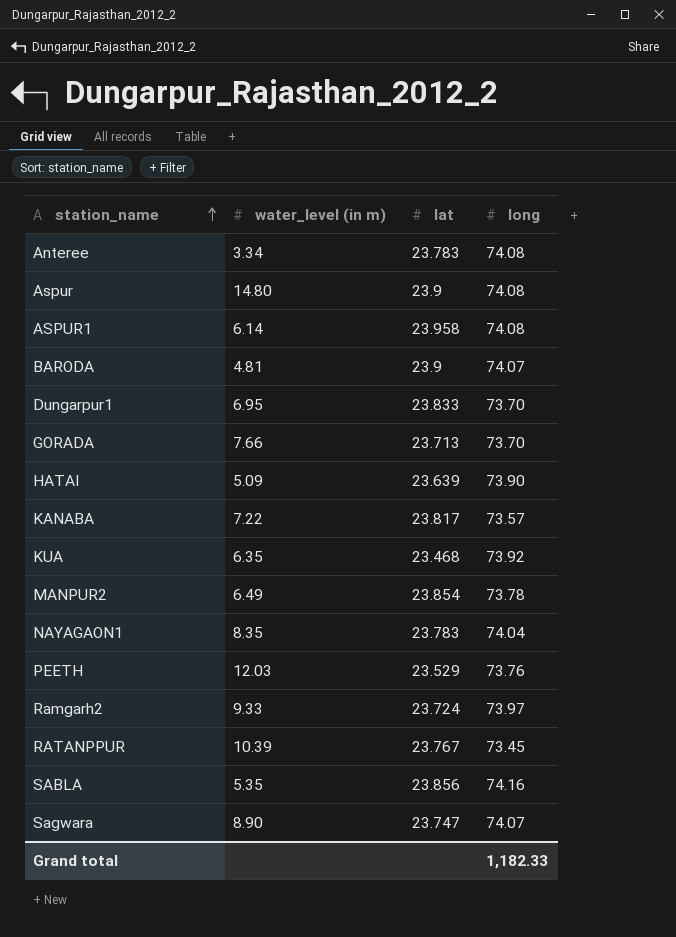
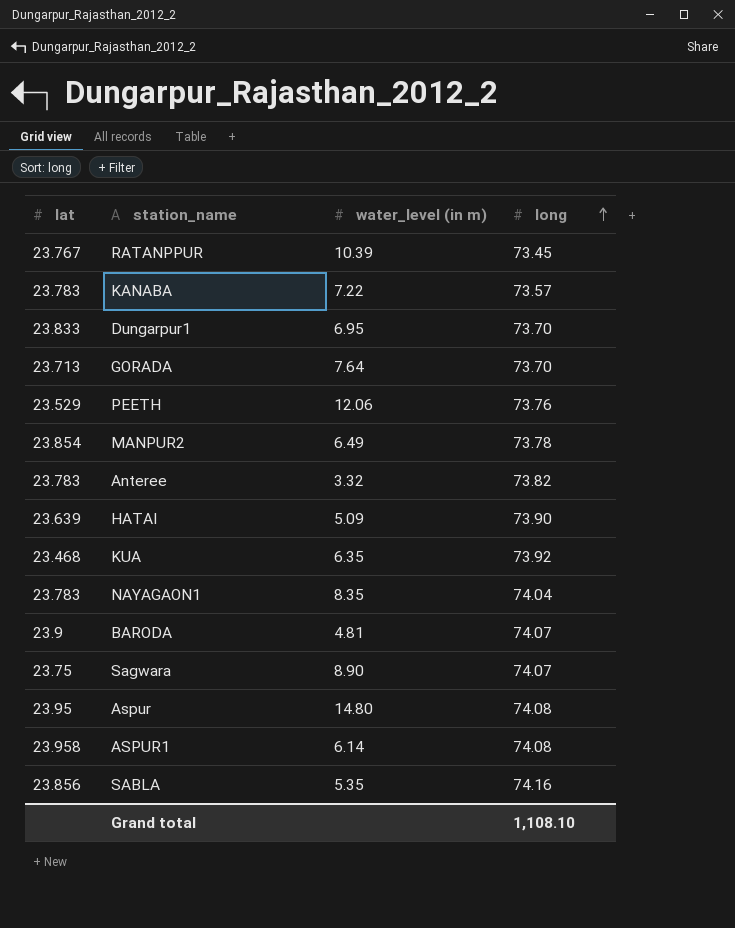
row order: station_name ascending -> long ascending
column lat | position: 3 -> 1
row Ramgarh2: 9.33 | 23.724 | 73.97 -> none
KANABA | lat: 23.817 -> 23.783
GORADA | water_level (in m): 7.66 -> 7.64
PEETH | water_level (in m): 12.03 -> 12.06
Anteree | water_level (in m): 3.34 -> 3.32
Anteree | long: 74.08 -> 73.82
Sagwara | lat: 23.747 -> 23.75
Aspur | lat: 23.9 -> 23.95
Grand total | long: 1,182.33 -> 1,108.10

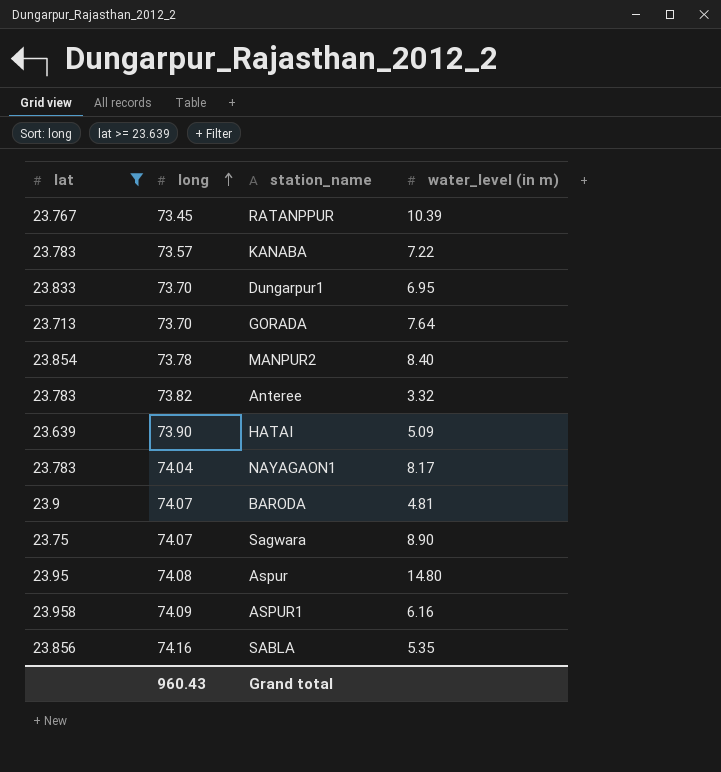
filter: none -> lat >= 23.639
column long | position: 4 -> 2
MANPUR2 | water_level (in m): 6.49 -> 8.40
NAYAGAON1 | water_level (in m): 8.35 -> 8.17
ASPUR1 | long: 74.08 -> 74.09
ASPUR1 | water_level (in m): 6.14 -> 6.16
Grand total | long: 1,108.10 -> 960.43

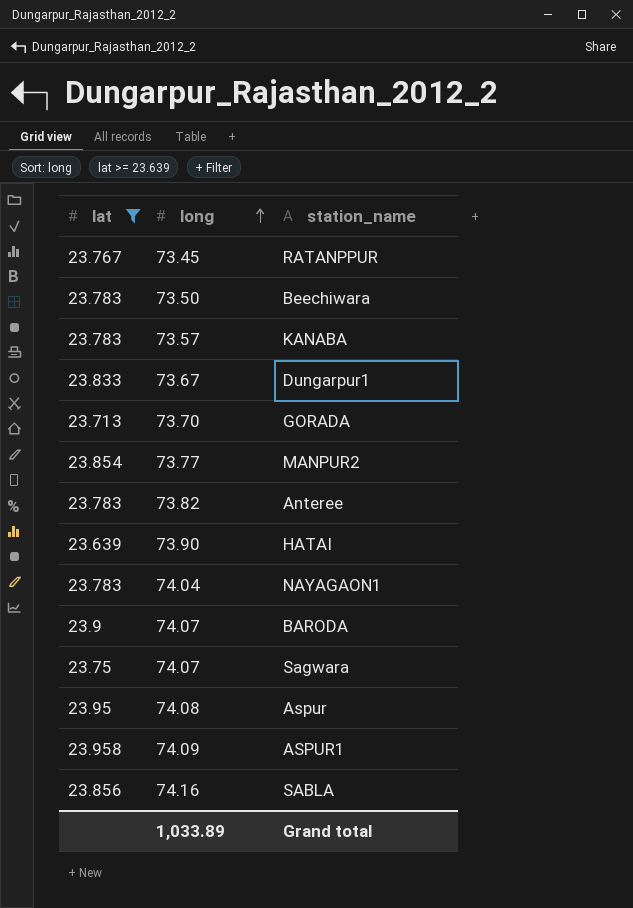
column water_level (in m) | position: 4 -> none
row Beechiwara: none -> 23.783 | 73.50
Dungarpur1 | long: 73.70 -> 73.67
MANPUR2 | long: 73.78 -> 73.77
Grand total | long: 960.43 -> 1,033.89

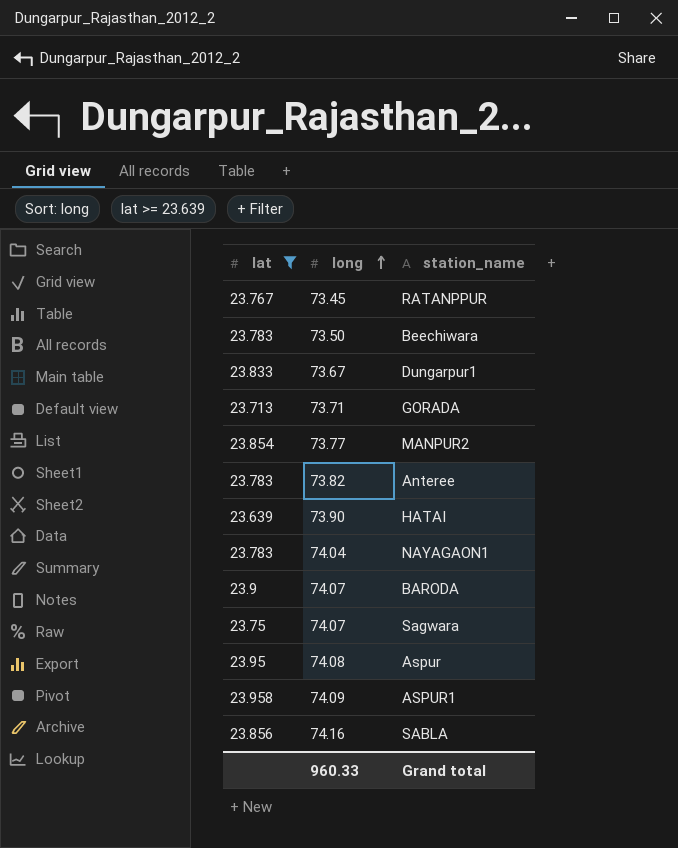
row KANABA: 23.783 | 73.57 -> none
GORADA | long: 73.70 -> 73.71
Grand total | long: 1,033.89 -> 960.33

